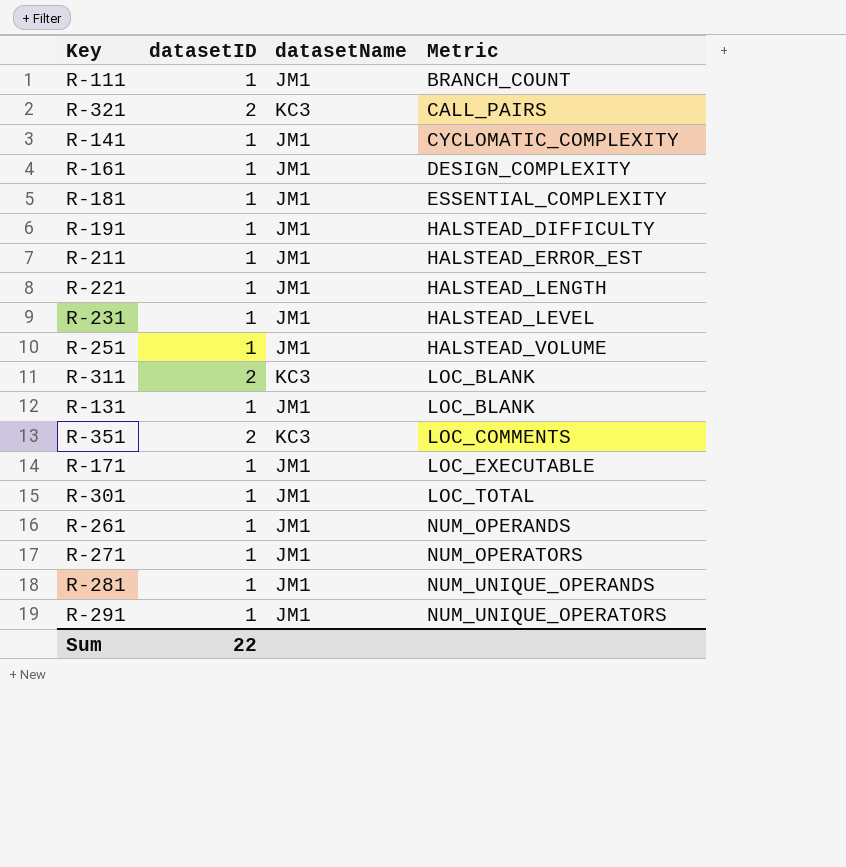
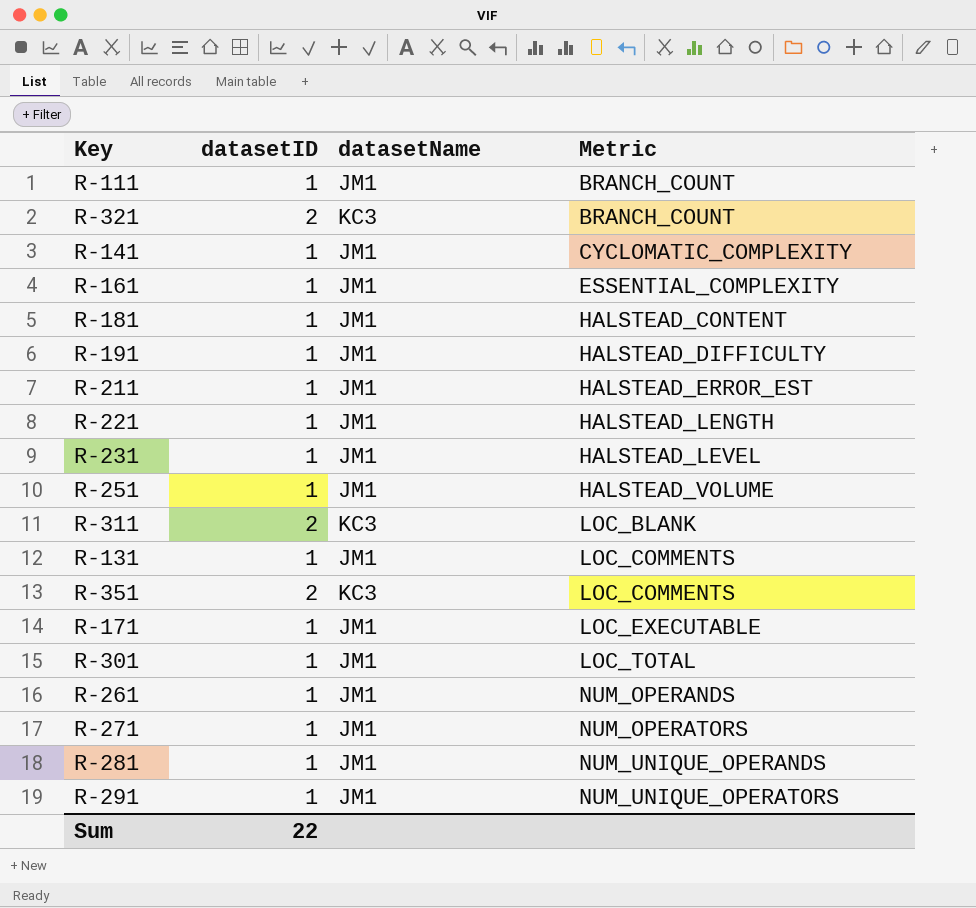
R-321 | Metric: CALL_PAIRS -> BRANCH_COUNT
R-161 | Metric: DESIGN_COMPLEXITY -> ESSENTIAL_COMPLEXITY
R-181 | Metric: ESSENTIAL_COMPLEXITY -> HALSTEAD_CONTENT
R-131 | Metric: LOC_BLANK -> LOC_COMMENTS

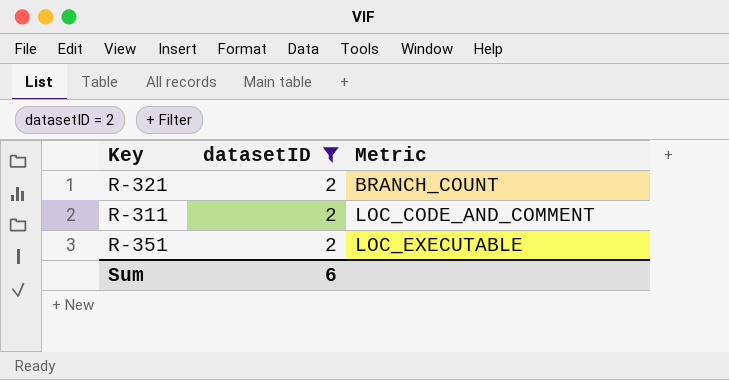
filter: none -> datasetID = 2
column datasetName | position: 3 -> none
R-311 | Metric: LOC_BLANK -> LOC_CODE_AND_COMMENT
R-351 | Metric: LOC_COMMENTS -> LOC_EXECUTABLE
Sum | datasetID: 22 -> 6

